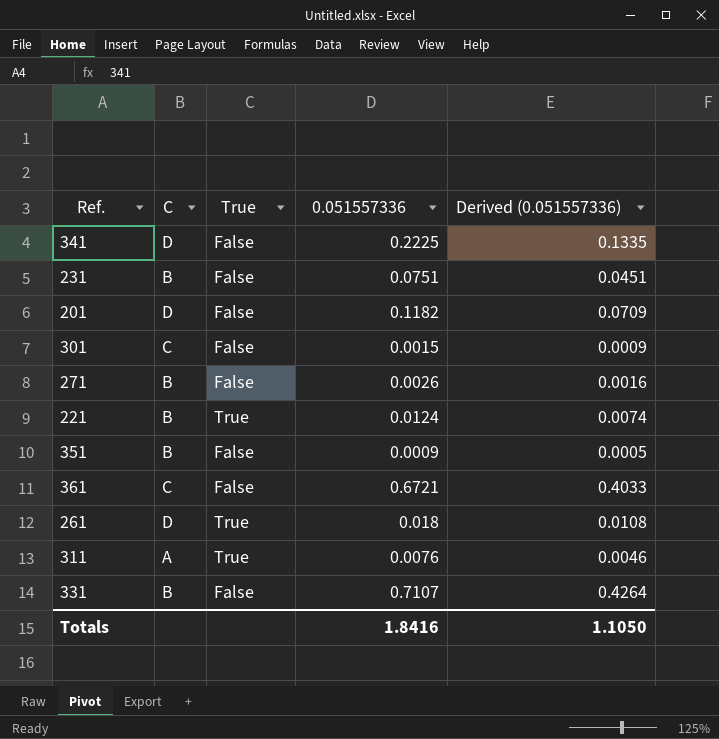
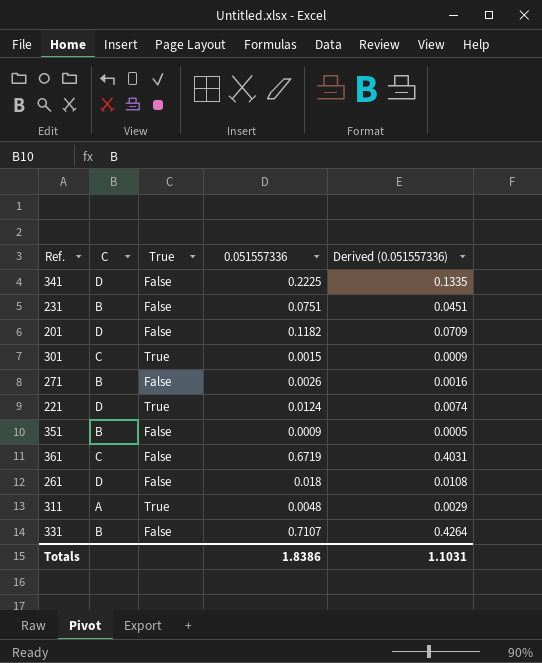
301 | True: False -> True
221 | C: B -> D
361 | 0.051557336: 0.6721 -> 0.6719
361 | Derived (0.051557336): 0.4033 -> 0.4031
261 | True: True -> False
311 | 0.051557336: 0.0076 -> 0.0048
311 | Derived (0.051557336): 0.0046 -> 0.0029
Totals | 0.051557336: 1.8416 -> 1.8386
Totals | Derived (0.051557336): 1.1050 -> 1.1031

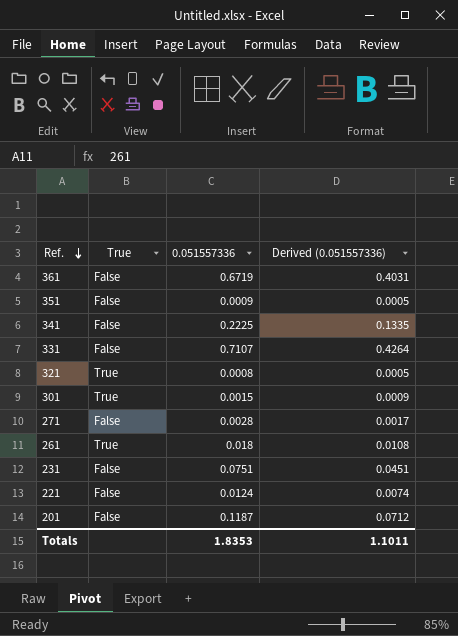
row order: none -> Ref. descending
column C | position: 2 -> none
row 311: A | True | 0.0048 | 0.0029 -> none
row 321: none -> True | 0.0008 | 0.0005
271 | 0.051557336: 0.0026 -> 0.0028
271 | Derived (0.051557336): 0.0016 -> 0.0017
261 | True: False -> True
221 | True: True -> False
201 | 0.051557336: 0.1182 -> 0.1187
201 | Derived (0.051557336): 0.0709 -> 0.0712
Totals | 0.051557336: 1.8386 -> 1.8353
Totals | Derived (0.051557336): 1.1031 -> 1.1011

